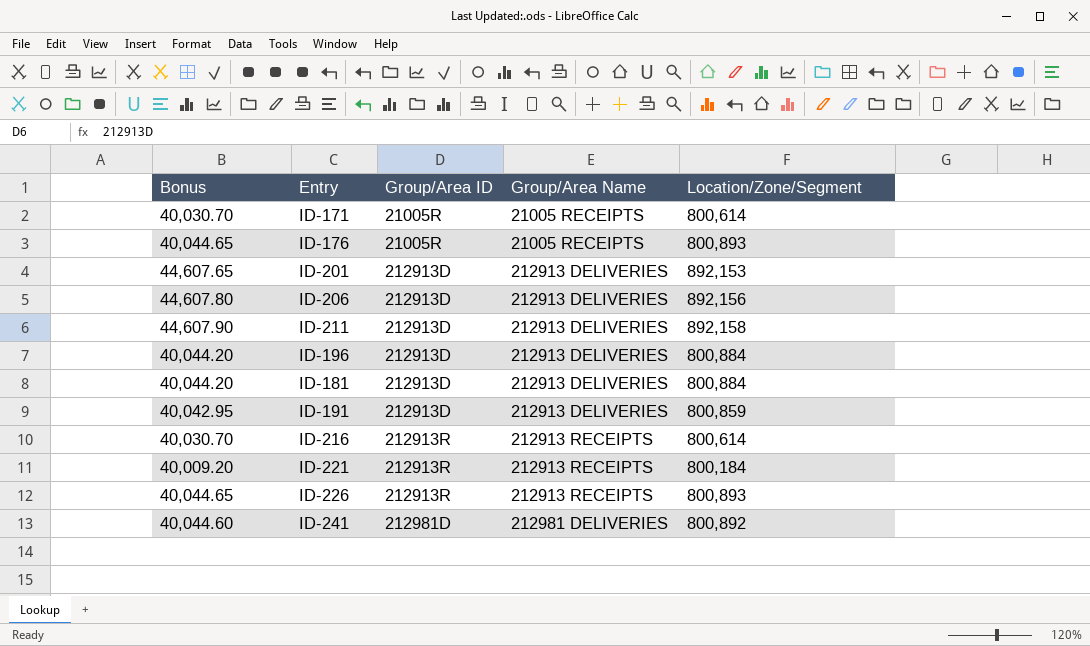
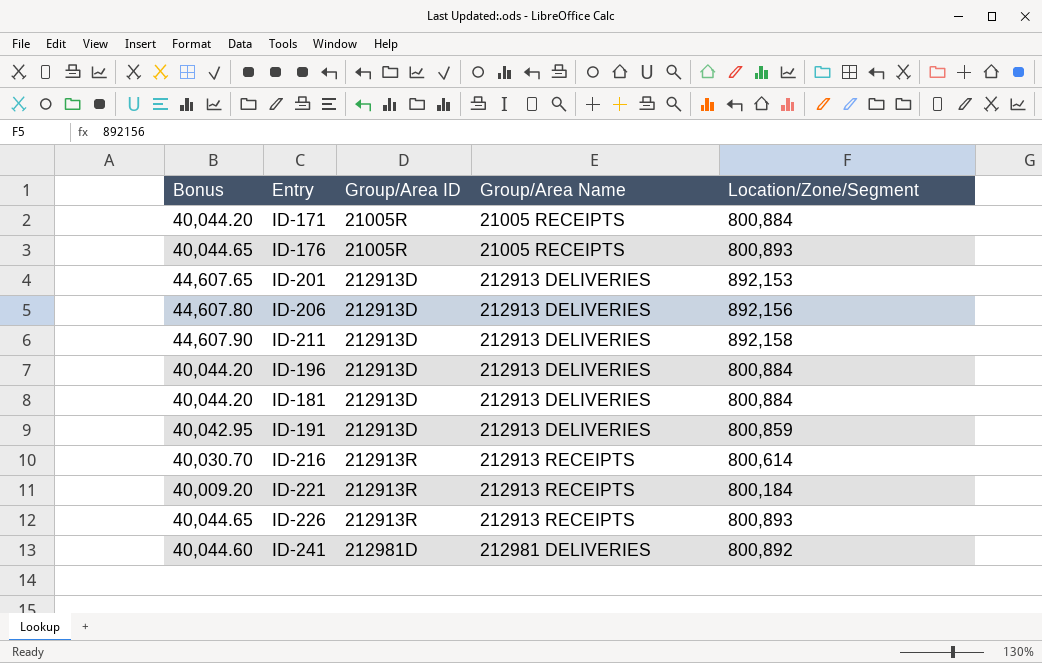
ID-171 | Bonus: 40,030.70 -> 40,044.20
ID-171 | Location/Zone/Segment: 800,614 -> 800,884

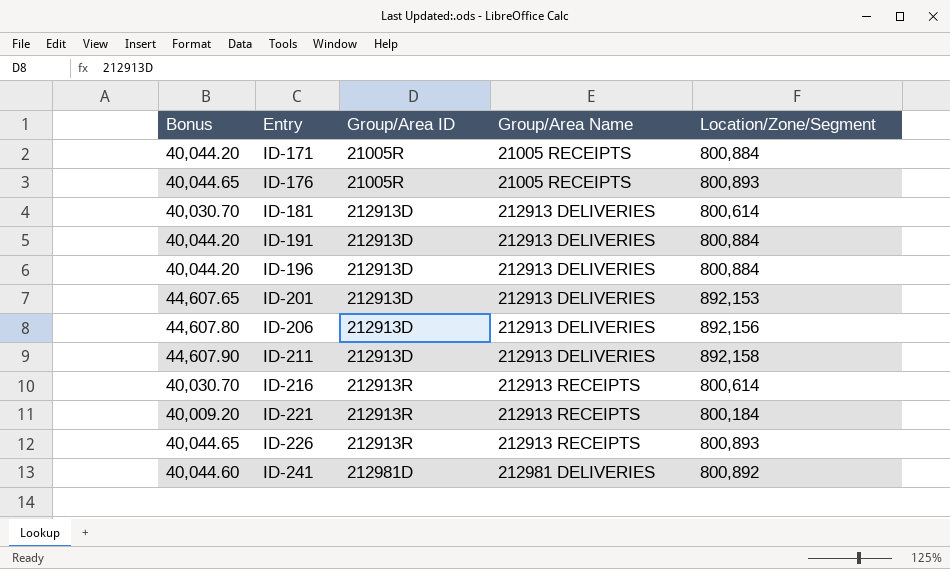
row order: Group/Area ID ascending -> Entry ascending
ID-181 | Bonus: 40,044.20 -> 40,030.70
ID-181 | Location/Zone/Segment: 800,884 -> 800,614
ID-191 | Bonus: 40,042.95 -> 40,044.20
ID-191 | Location/Zone/Segment: 800,859 -> 800,884

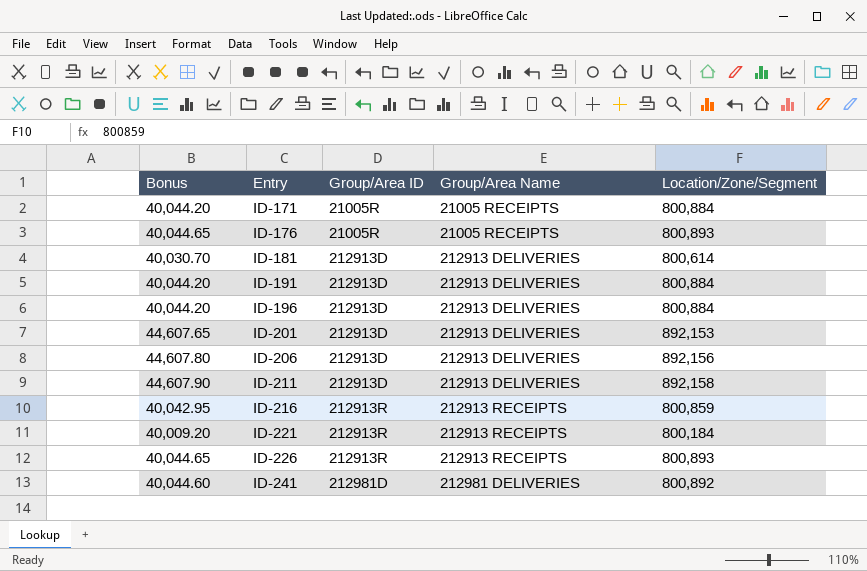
ID-216 | Bonus: 40,030.70 -> 40,042.95
ID-216 | Location/Zone/Segment: 800,614 -> 800,859

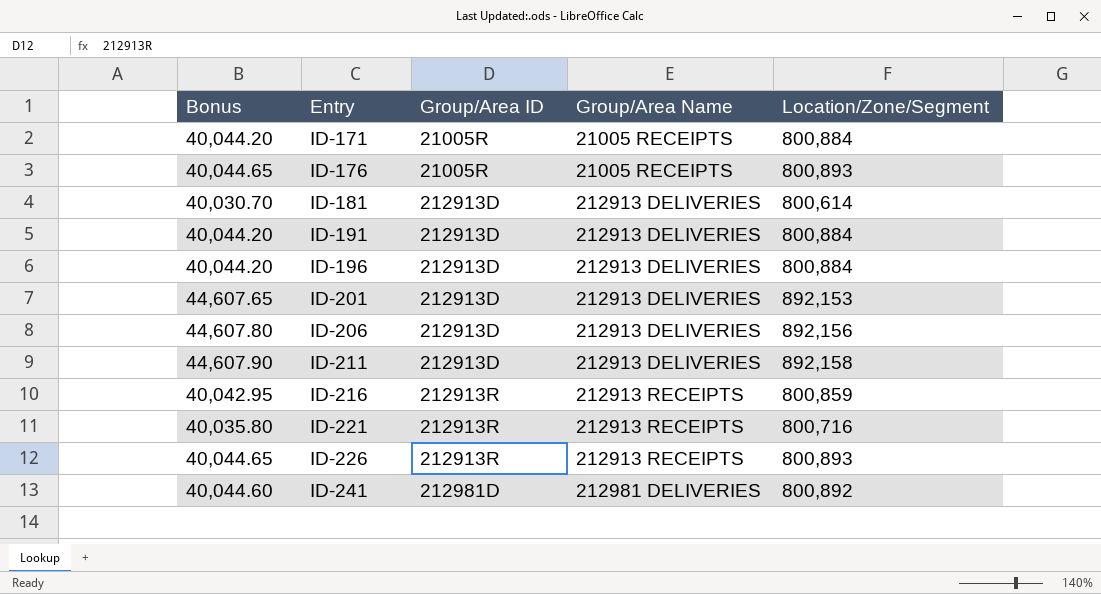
ID-221 | Bonus: 40,009.20 -> 40,035.80
ID-221 | Location/Zone/Segment: 800,184 -> 800,716

